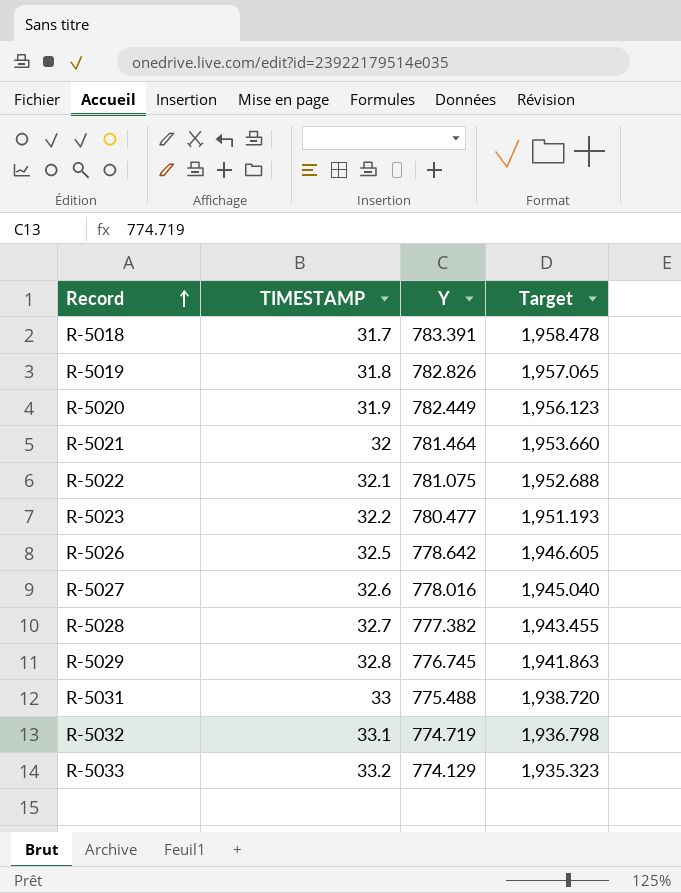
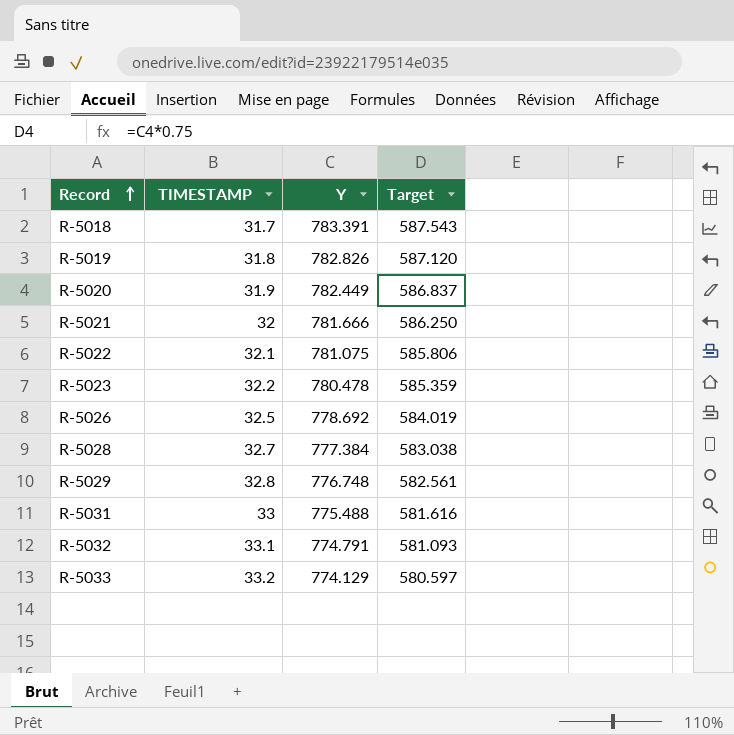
column Target | formula: [Y] * 2.5 -> [Y] * 0.75
row R-5027: 32.6 | 778.016 | 1,945.040 -> none
R-5021 | Y: 781.464 -> 781.666
R-5023 | Y: 780.477 -> 780.478
R-5026 | Y: 778.642 -> 778.692
R-5028 | Y: 777.382 -> 777.384
R-5029 | Y: 776.745 -> 776.748
R-5032 | Y: 774.719 -> 774.791

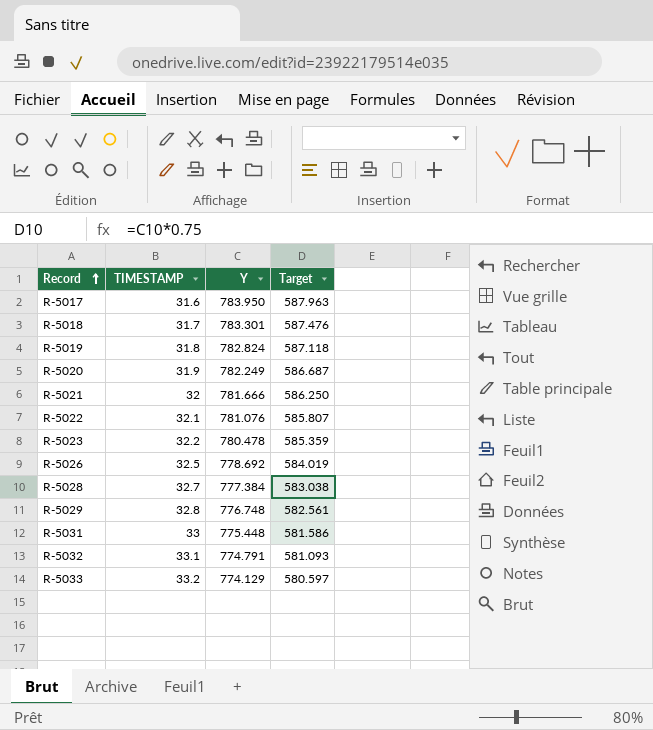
row R-5017: none -> 31.6 | 783.950 | 587.963
R-5018 | Y: 783.391 -> 783.301
R-5018 | Target: 587.543 -> 587.476
R-5019 | Y: 782.826 -> 782.824
R-5019 | Target: 587.120 -> 587.118
R-5020 | Y: 782.449 -> 782.249
R-5020 | Target: 586.837 -> 586.687
R-5022 | Y: 781.075 -> 781.076
R-5022 | Target: 585.806 -> 585.807
R-5031 | Y: 775.488 -> 775.448
R-5031 | Target: 581.616 -> 581.586

